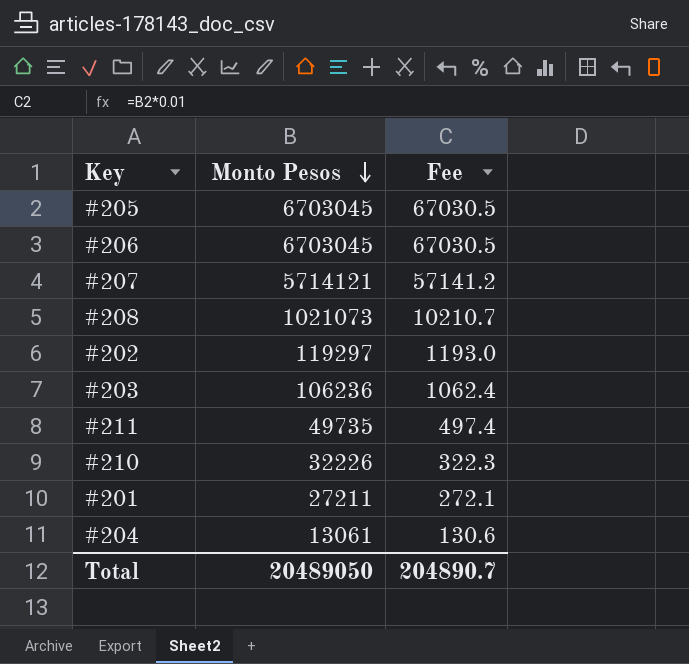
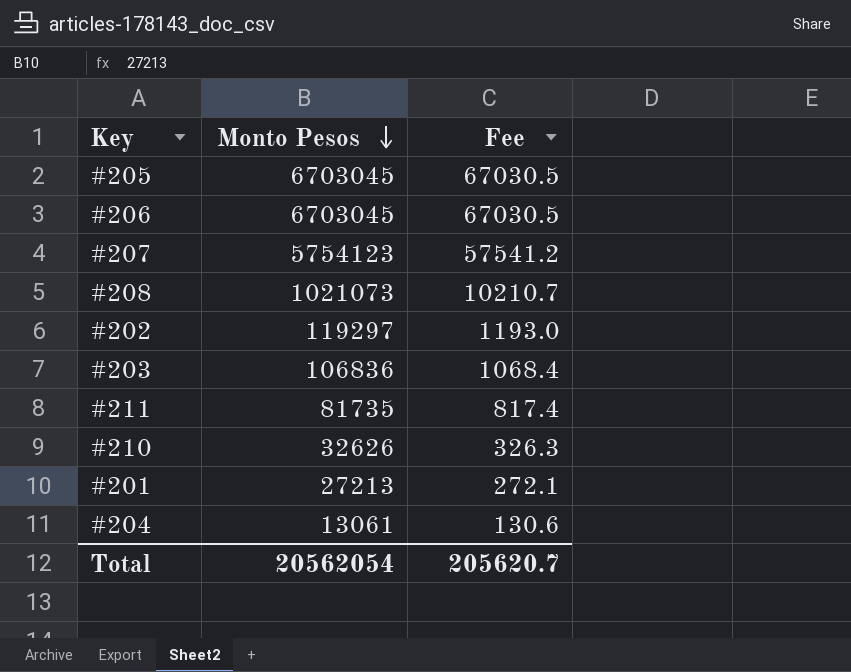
#207 | Monto Pesos: 5714121 -> 5754123
#207 | Fee: 57141.2 -> 57541.2
#203 | Monto Pesos: 106236 -> 106836
#203 | Fee: 1062.4 -> 1068.4
#211 | Monto Pesos: 49735 -> 81735
#211 | Fee: 497.4 -> 817.4
#210 | Monto Pesos: 32226 -> 32626
#210 | Fee: 322.3 -> 326.3
#201 | Monto Pesos: 27211 -> 27213
Total | Monto Pesos: 20489050 -> 20562054
Total | Fee: 204890.7 -> 205620.7

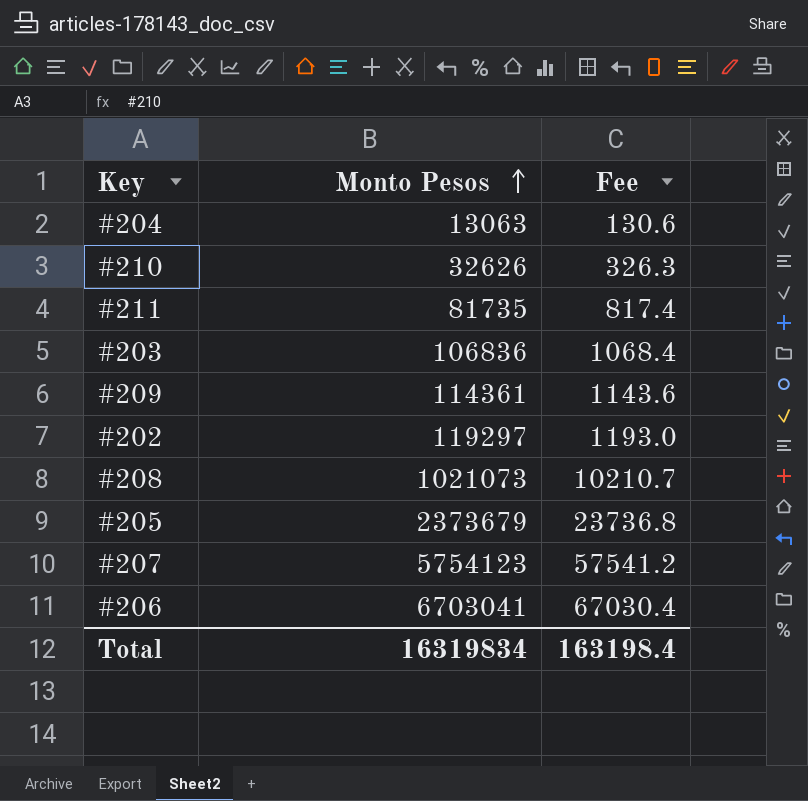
row order: Monto Pesos descending -> Monto Pesos ascending
row #201: 27213 | 272.1 -> none
#204 | Monto Pesos: 13061 -> 13063
row #209: none -> 114361 | 1143.6
#205 | Monto Pesos: 6703045 -> 2373679
#205 | Fee: 67030.5 -> 23736.8
#206 | Monto Pesos: 6703045 -> 6703041
#206 | Fee: 67030.5 -> 67030.4
Total | Monto Pesos: 20562054 -> 16319834
Total | Fee: 205620.7 -> 163198.4

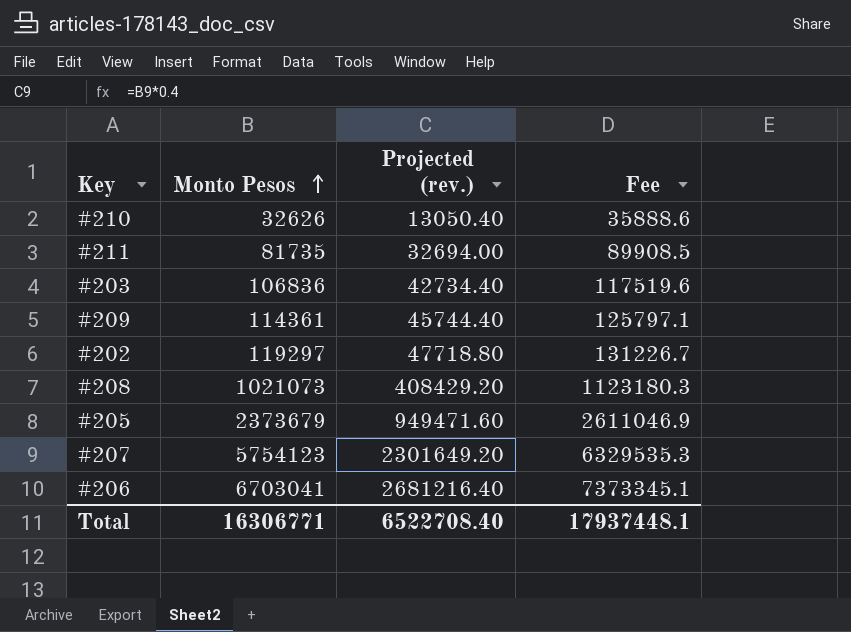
column Projected (rev.) | formula: none -> [Monto Pesos] * 0.4
column Fee | formula: [Monto Pesos] * 0.01 -> [Monto Pesos] * 1.1
row #204: 13063 | 130.6 -> none
Total | Monto Pesos: 16319834 -> 16306771
Total | Fee: 163198.4 -> 17937448.1

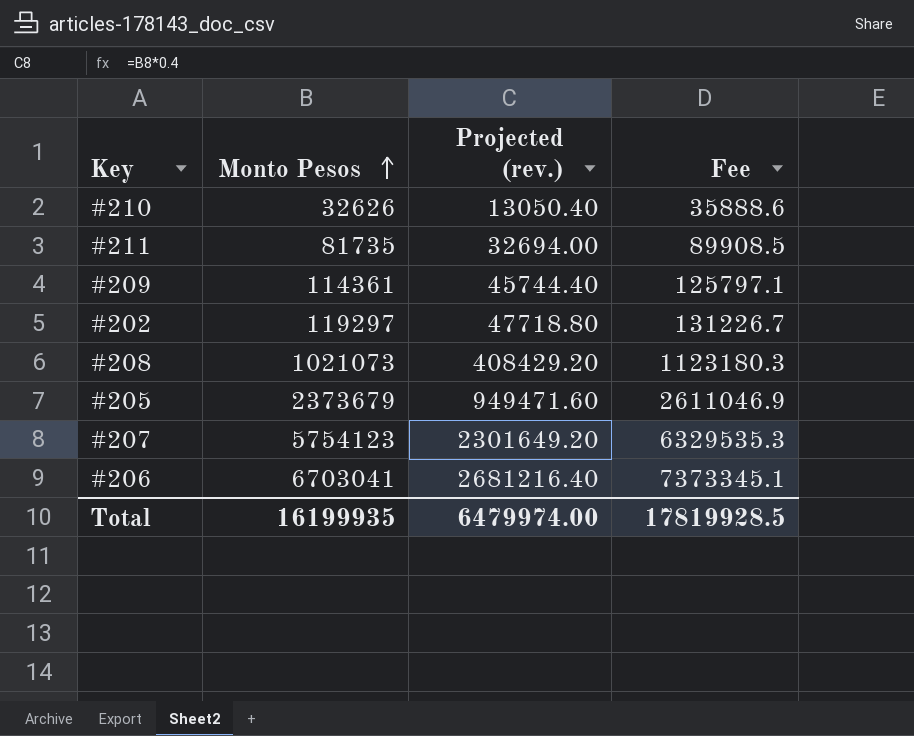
row #203: 106836 | 42734.40 | 117519.6 -> none
Total | Monto Pesos: 16306771 -> 16199935
Total | Projected (rev.): 6522708.40 -> 6479974.00
Total | Fee: 17937448.1 -> 17819928.5

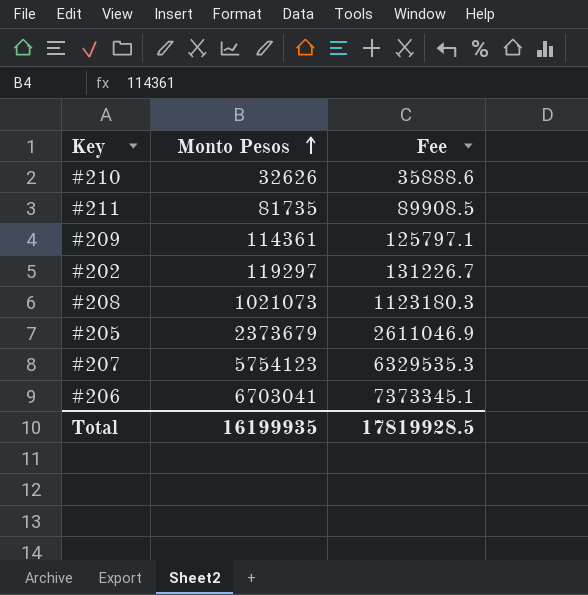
column Projected (rev.) | formula: [Monto Pesos] * 0.4 -> none

